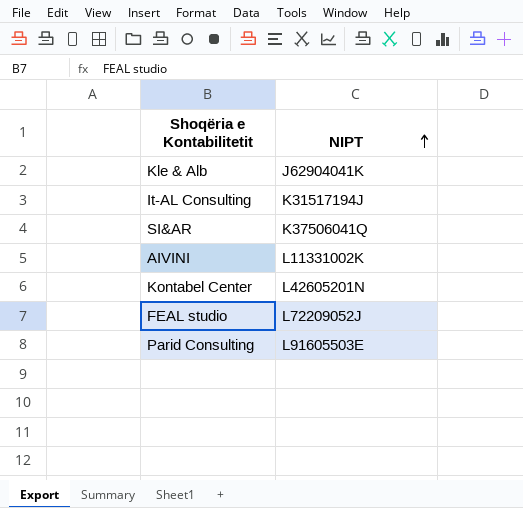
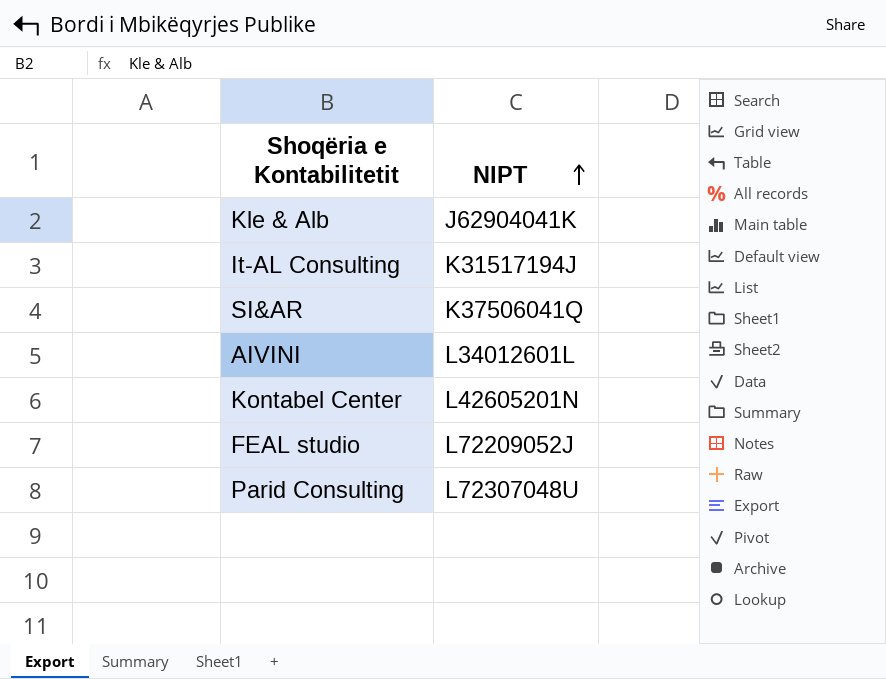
AIVINI | NIPT: L11331002K -> L34012601L
Parid Consulting | NIPT: L91605503E -> L72307048U

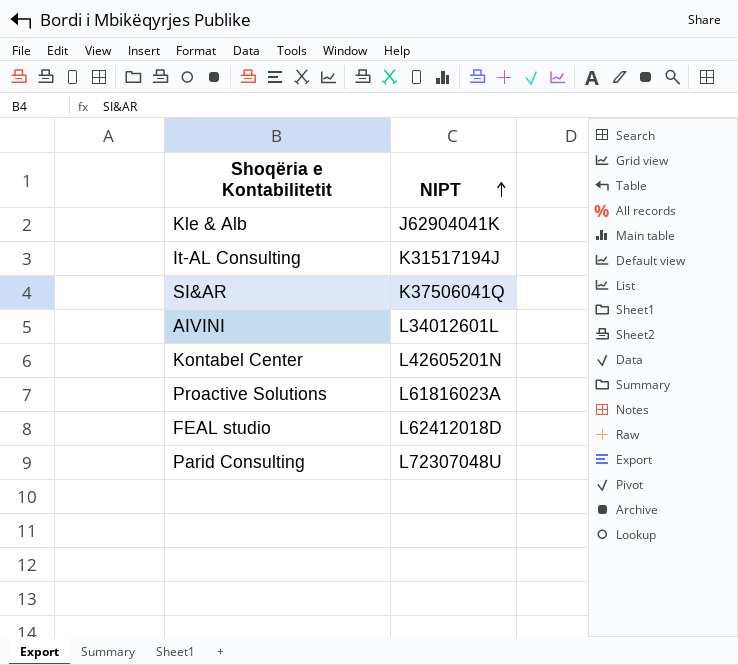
row Proactive Solutions: none -> L61816023A
FEAL studio | NIPT: L72209052J -> L62412018D

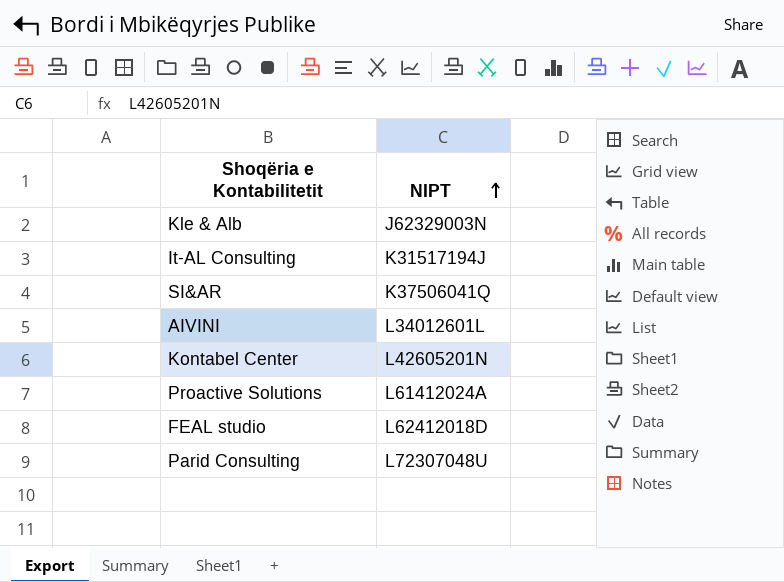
Kle & Alb | NIPT: J62904041K -> J62329003N
Proactive Solutions | NIPT: L61816023A -> L61412024A

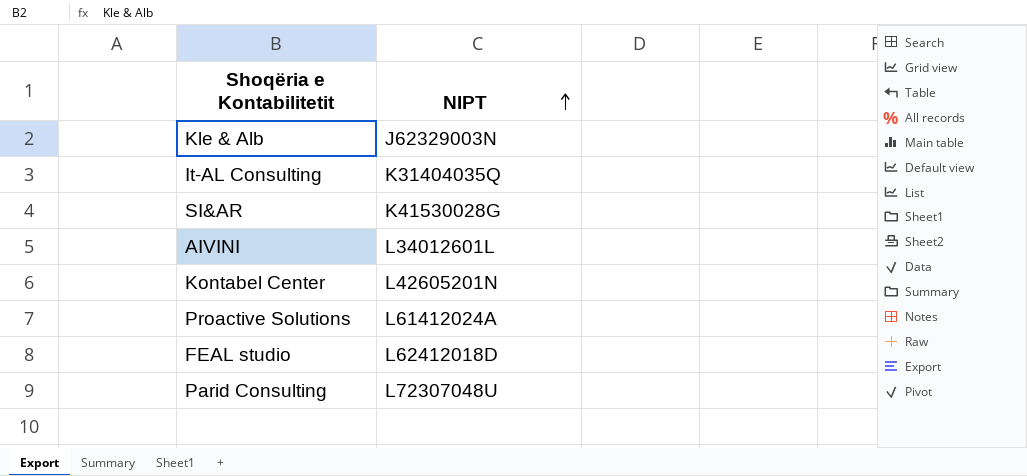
It-AL Consulting | NIPT: K31517194J -> K31404035Q
SI&AR | NIPT: K37506041Q -> K41530028G

